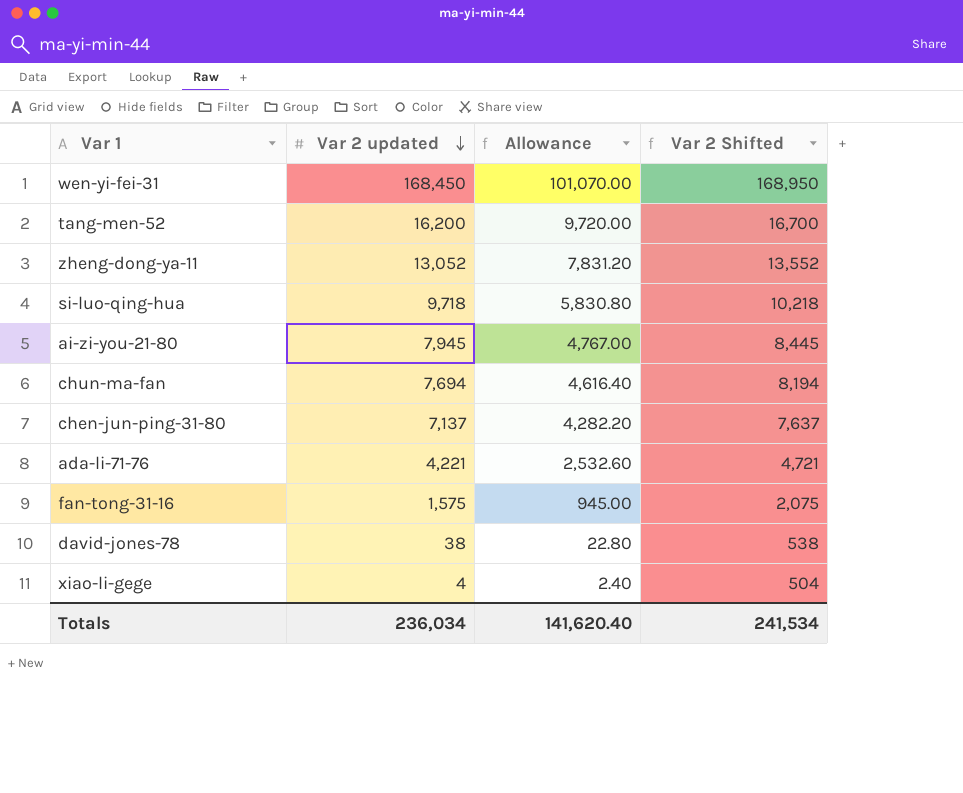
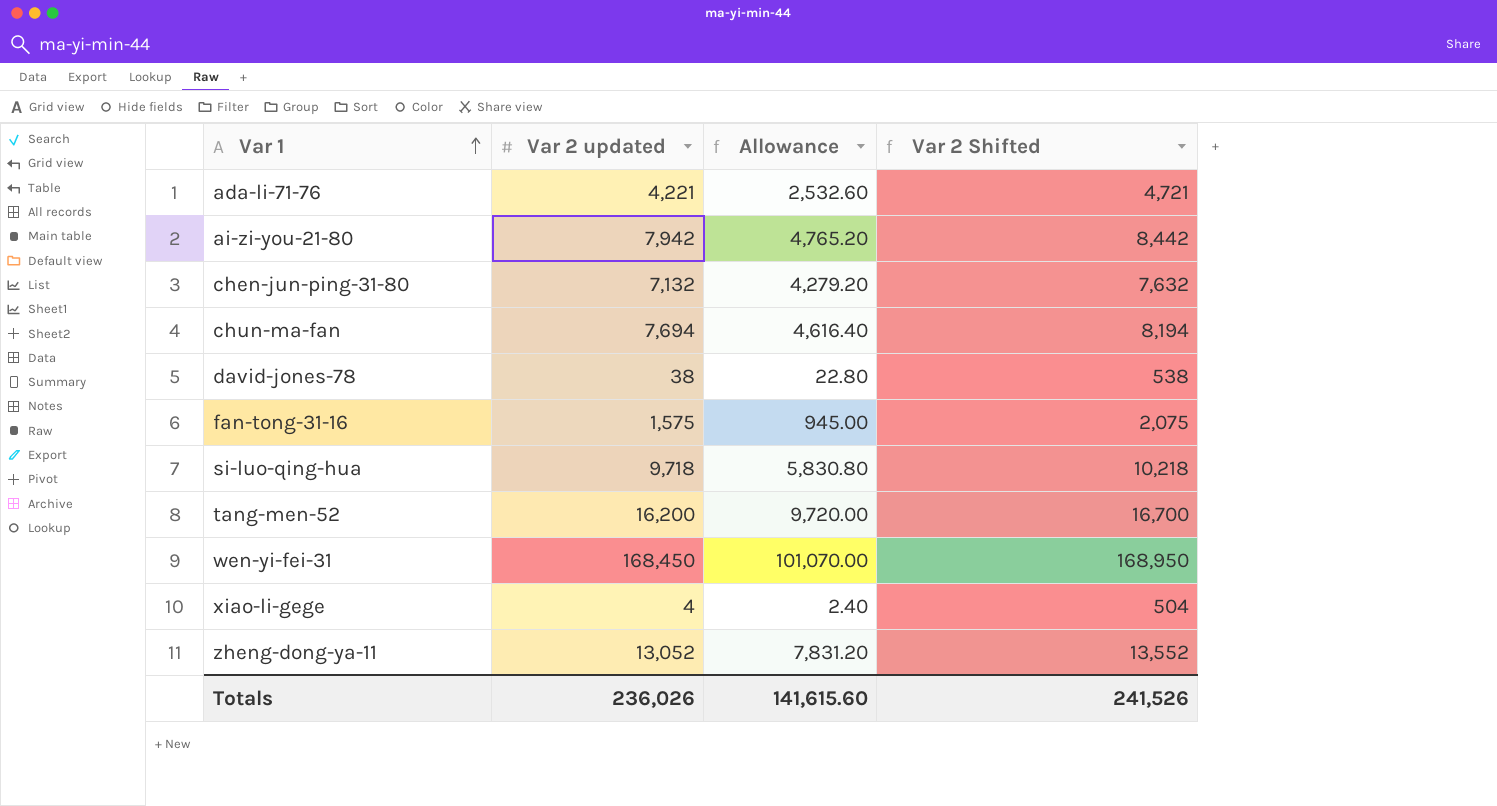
row order: Var 2 updated descending -> Var 1 ascending
ai-zi-you-21-80 | Var 2 updated: 7,945 -> 7,942
ai-zi-you-21-80 | Allowance: 4,767.00 -> 4,765.20
ai-zi-you-21-80 | Var 2 Shifted: 8,445 -> 8,442
chen-jun-ping-31-80 | Var 2 updated: 7,137 -> 7,132
chen-jun-ping-31-80 | Allowance: 4,282.20 -> 4,279.20
chen-jun-ping-31-80 | Var 2 Shifted: 7,637 -> 7,632
Totals | Var 2 updated: 236,034 -> 236,026
Totals | Allowance: 141,620.40 -> 141,615.60
Totals | Var 2 Shifted: 241,534 -> 241,526

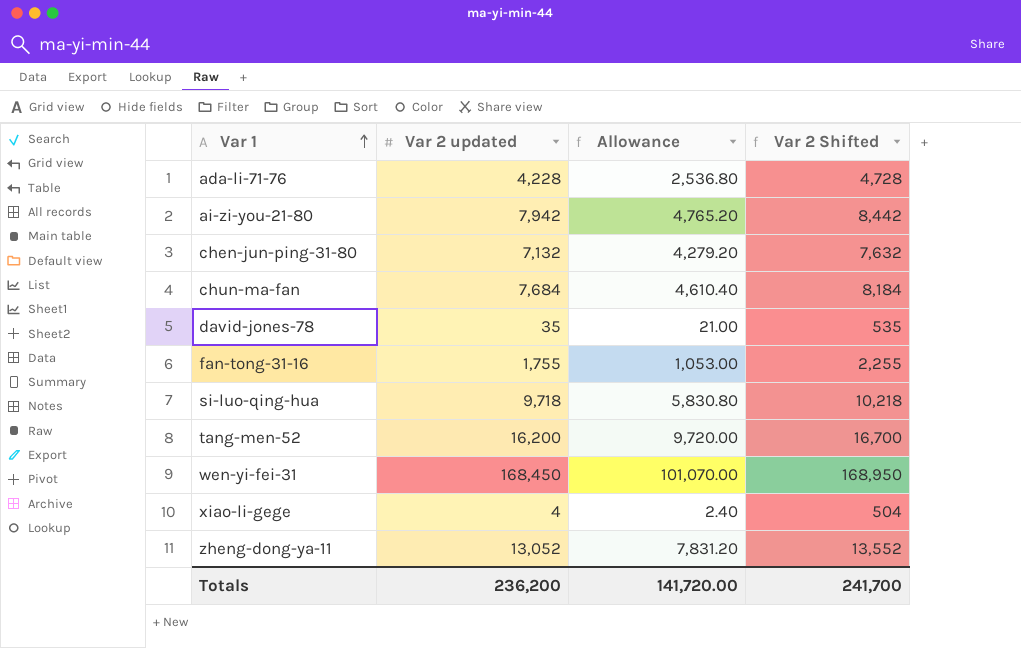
ada-li-71-76 | Var 2 updated: 4,221 -> 4,228
ada-li-71-76 | Allowance: 2,532.60 -> 2,536.80
ada-li-71-76 | Var 2 Shifted: 4,721 -> 4,728
chun-ma-fan | Var 2 updated: 7,694 -> 7,684
chun-ma-fan | Allowance: 4,616.40 -> 4,610.40
chun-ma-fan | Var 2 Shifted: 8,194 -> 8,184
david-jones-78 | Var 2 updated: 38 -> 35
david-jones-78 | Allowance: 22.80 -> 21.00
david-jones-78 | Var 2 Shifted: 538 -> 535
fan-tong-31-16 | Var 2 updated: 1,575 -> 1,755
fan-tong-31-16 | Allowance: 945.00 -> 1,053.00
fan-tong-31-16 | Var 2 Shifted: 2,075 -> 2,255
Totals | Var 2 updated: 236,026 -> 236,200
Totals | Allowance: 141,615.60 -> 141,720.00
Totals | Var 2 Shifted: 241,526 -> 241,700

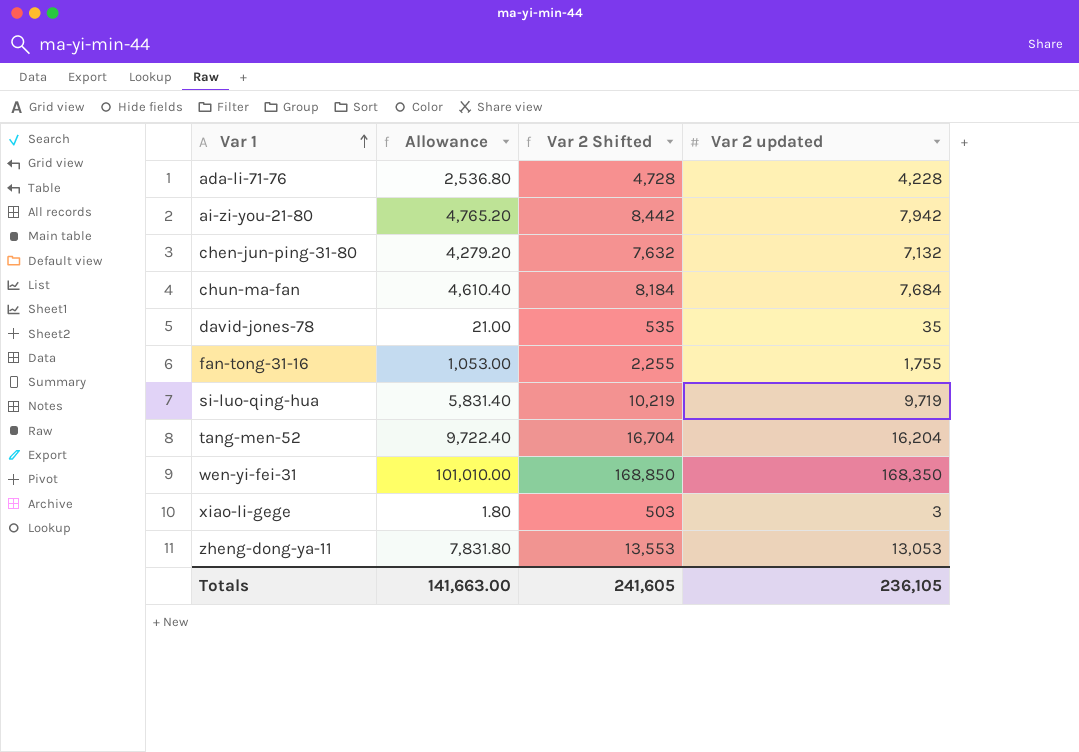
column Var 2 updated | position: 2 -> 4
si-luo-qing-hua | Allowance: 5,830.80 -> 5,831.40
si-luo-qing-hua | Var 2 Shifted: 10,218 -> 10,219
si-luo-qing-hua | Var 2 updated: 9,718 -> 9,719
tang-men-52 | Allowance: 9,720.00 -> 9,722.40
tang-men-52 | Var 2 Shifted: 16,700 -> 16,704
tang-men-52 | Var 2 updated: 16,200 -> 16,204
wen-yi-fei-31 | Allowance: 101,070.00 -> 101,010.00
wen-yi-fei-31 | Var 2 Shifted: 168,950 -> 168,850
wen-yi-fei-31 | Var 2 updated: 168,450 -> 168,350
xiao-li-gege | Allowance: 2.40 -> 1.80
xiao-li-gege | Var 2 Shifted: 504 -> 503
xiao-li-gege | Var 2 updated: 4 -> 3
zheng-dong-ya-11 | Allowance: 7,831.20 -> 7,831.80
zheng-dong-ya-11 | Var 2 Shifted: 13,552 -> 13,553
zheng-dong-ya-11 | Var 2 updated: 13,052 -> 13,053
Totals | Allowance: 141,720.00 -> 141,663.00
Totals | Var 2 Shifted: 241,700 -> 241,605
Totals | Var 2 updated: 236,200 -> 236,105

